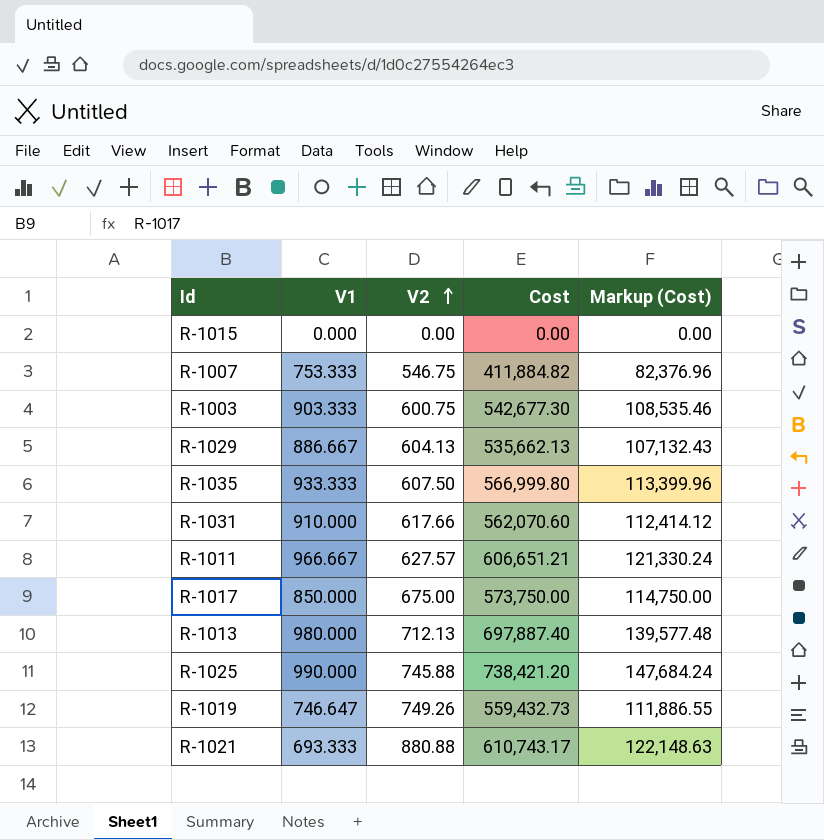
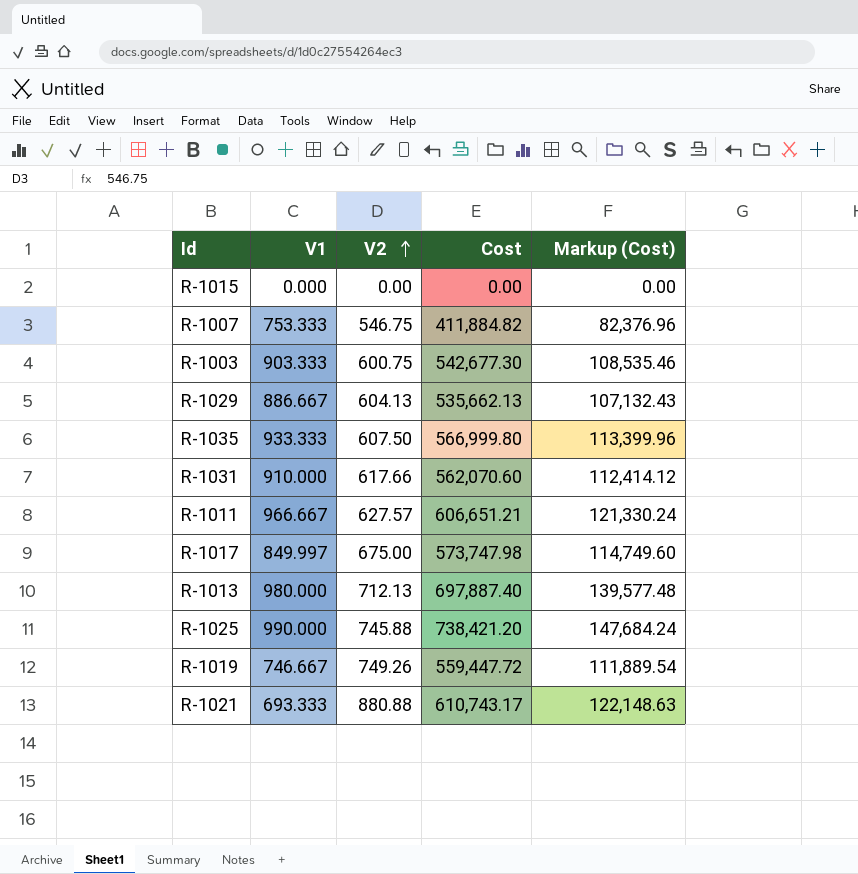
R-1017 | V1: 850.000 -> 849.997
R-1017 | Cost: 573,750.00 -> 573,747.98
R-1017 | Markup (Cost): 114,750.00 -> 114,749.60
R-1019 | V1: 746.647 -> 746.667
R-1019 | Cost: 559,432.73 -> 559,447.72
R-1019 | Markup (Cost): 111,886.55 -> 111,889.54

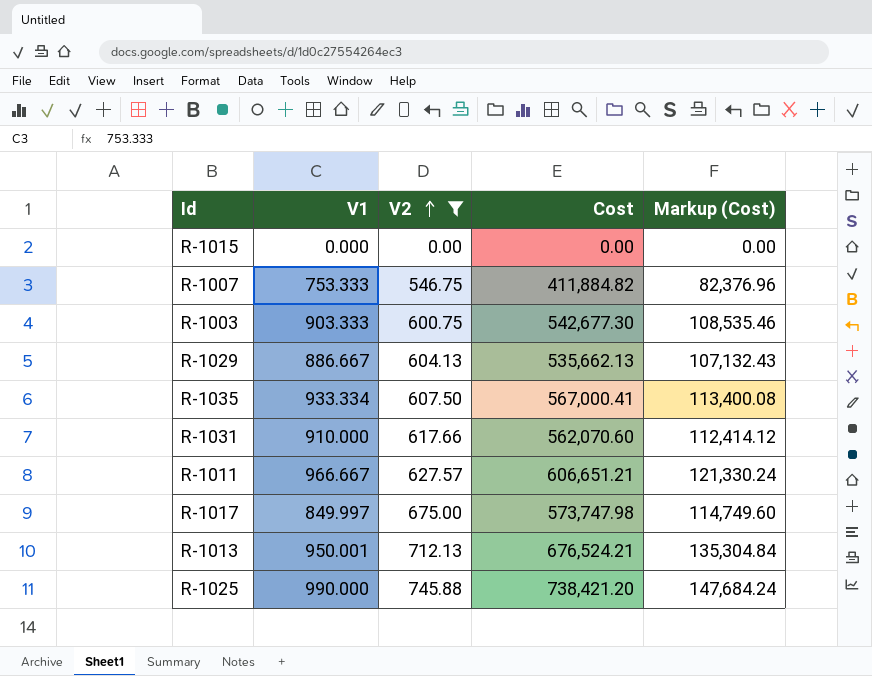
filter: none -> V2 <= 745.88
R-1035 | V1: 933.333 -> 933.334
R-1035 | Cost: 566,999.80 -> 567,000.41
R-1035 | Markup (Cost): 113,399.96 -> 113,400.08
R-1013 | V1: 980.000 -> 950.001
R-1013 | Cost: 697,887.40 -> 676,524.21
R-1013 | Markup (Cost): 139,577.48 -> 135,304.84

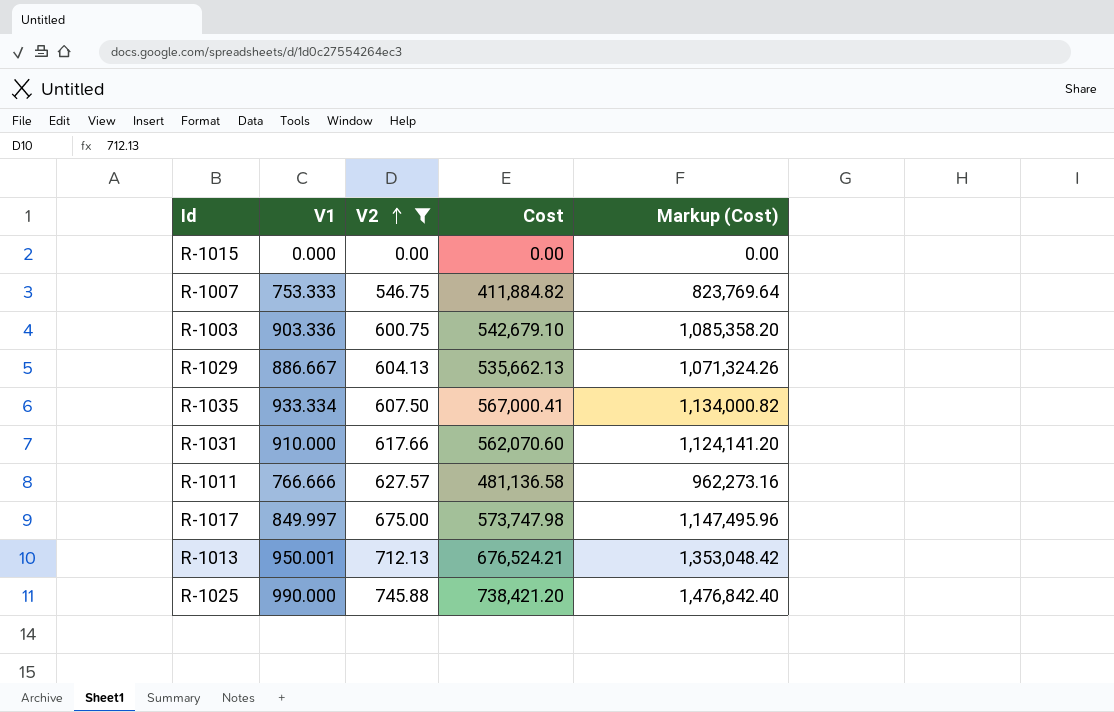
column Markup (Cost) | formula: [Cost] * 0.2 -> [Cost] * 2
R-1003 | V1: 903.333 -> 903.336
R-1003 | Cost: 542,677.30 -> 542,679.10
R-1011 | V1: 966.667 -> 766.666
R-1011 | Cost: 606,651.21 -> 481,136.58

